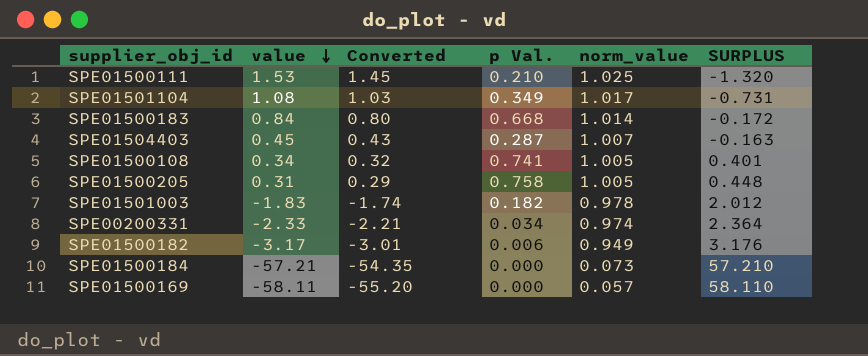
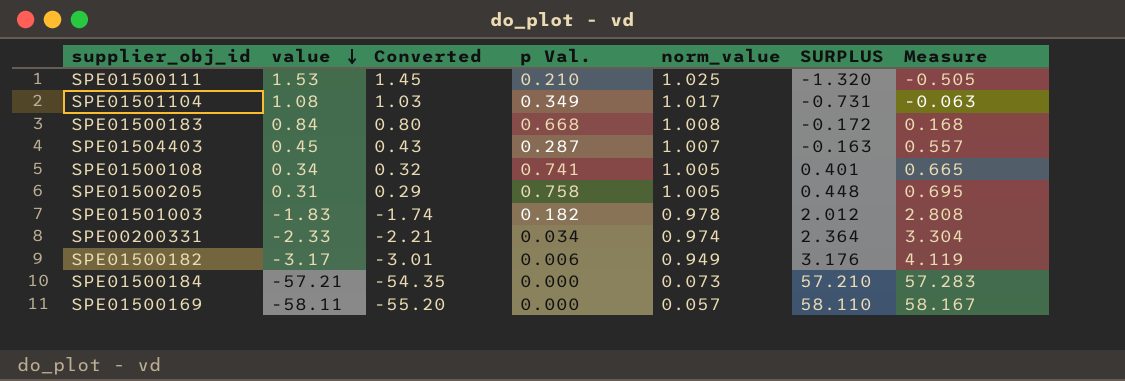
column Measure | formula: none -> [norm_value] - [value]
SPE01500183 | norm_value: 1.014 -> 1.008

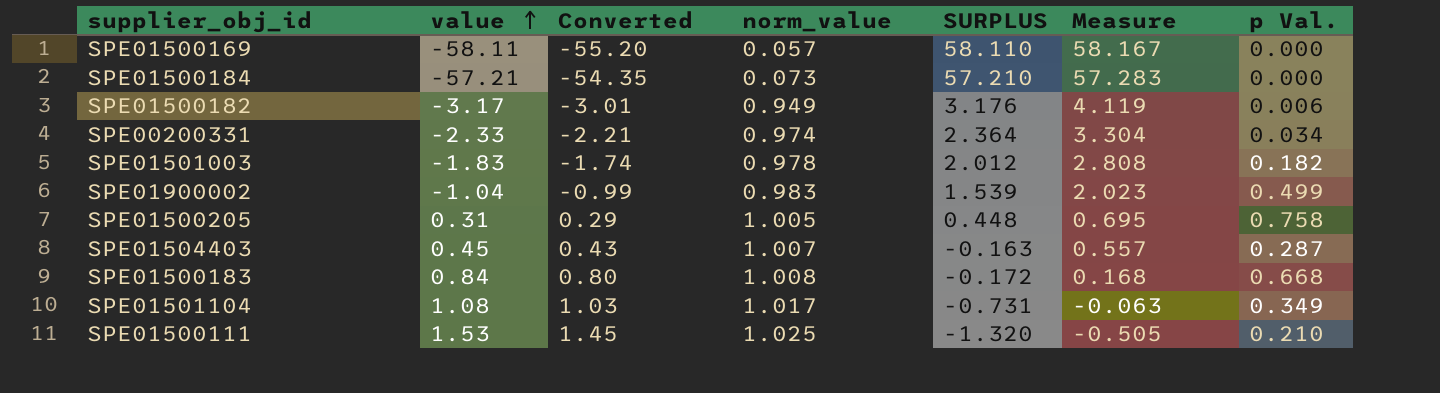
row order: value descending -> value ascending
column p Val. | position: 4 -> 7
row SPE01500108: 0.34 | 0.32 | 0.741 | 1.005 | 0.401 | 0.665 -> none
row SPE01900002: none -> -1.04 | -0.99 | 0.983 | 1.539 | 2.023 | 0.499

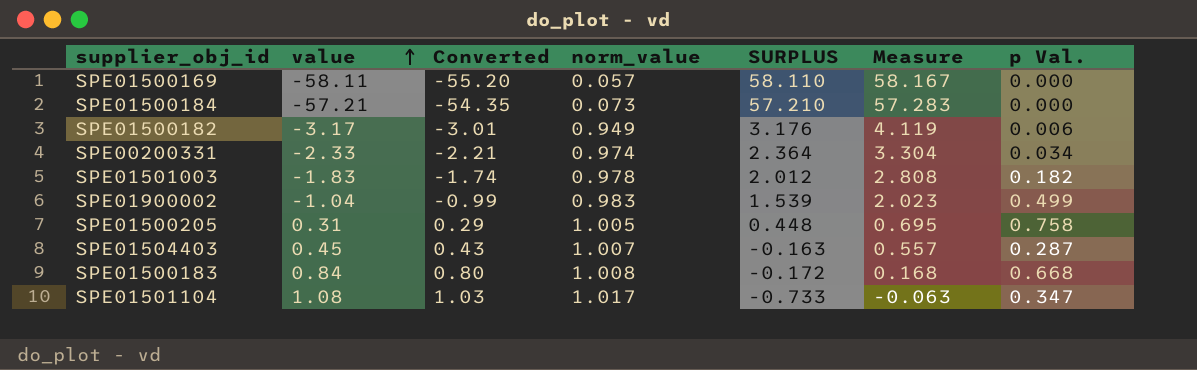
row SPE01500111: 1.53 | 1.45 | 1.025 | -1.320 | -0.505 | 0.210 -> none
SPE01501104 | SURPLUS: -0.731 -> -0.733
SPE01501104 | p Val.: 0.349 -> 0.347

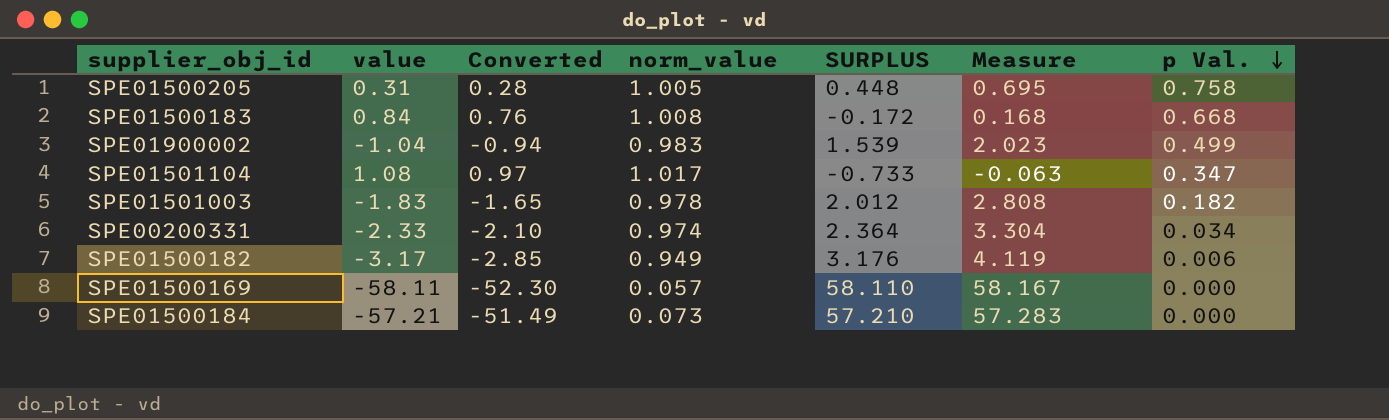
row order: value ascending -> p Val. descending
column Converted | formula: [value] * 0.95 -> [value] * 0.9
row SPE01504403: 0.45 | 0.43 | 1.007 | -0.163 | 0.557 | 0.287 -> none

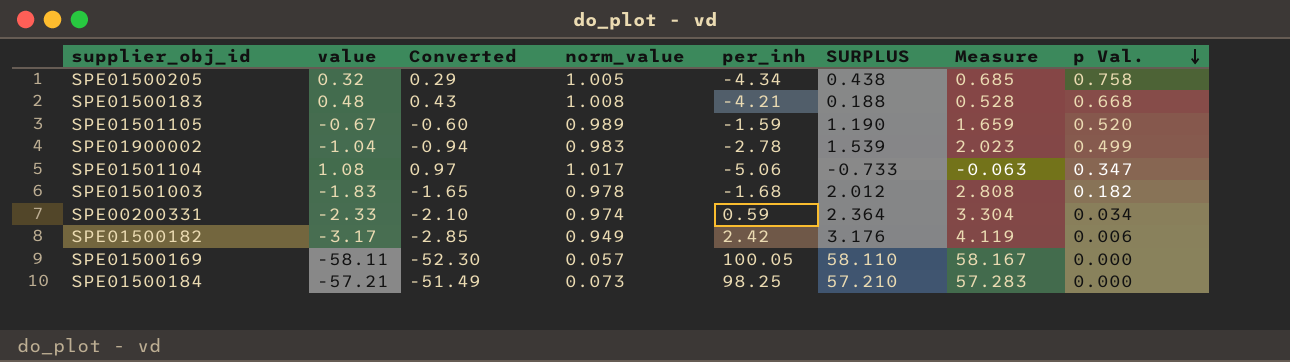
column per_inh | position: none -> 5
SPE01500205 | value: 0.31 -> 0.32
SPE01500205 | Converted: 0.28 -> 0.29
SPE01500205 | SURPLUS: 0.448 -> 0.438
SPE01500205 | Measure: 0.695 -> 0.685
SPE01500183 | value: 0.84 -> 0.48
SPE01500183 | Converted: 0.76 -> 0.43
SPE01500183 | SURPLUS: -0.172 -> 0.188
SPE01500183 | Measure: 0.168 -> 0.528
row SPE01501105: none -> -0.67 | -0.60 | 0.989 | -1.59 | 1.190 | 1.659 | 0.520

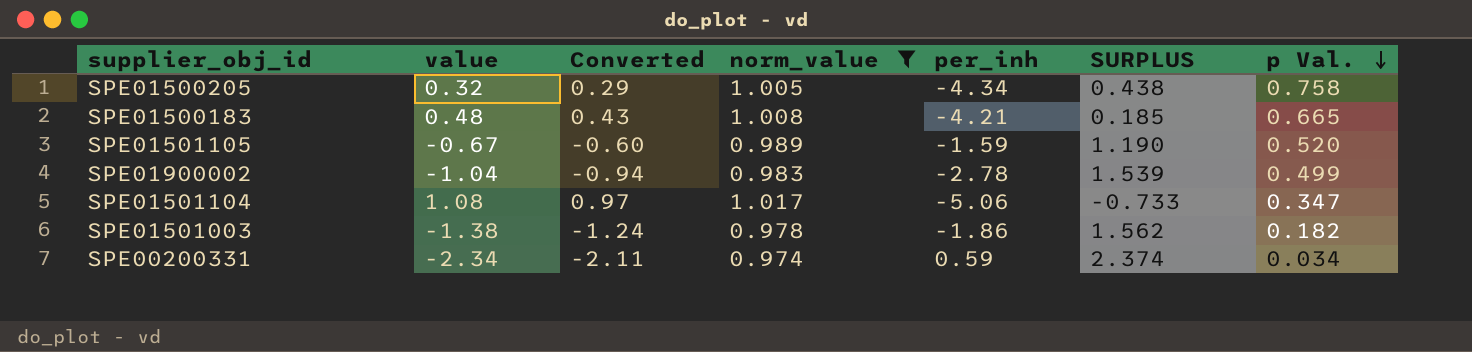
filter: none -> norm_value >= 0.974
column Measure | formula: [norm_value] - [value] -> none
SPE01500183 | SURPLUS: 0.188 -> 0.185
SPE01500183 | p Val.: 0.668 -> 0.665
SPE01501003 | value: -1.83 -> -1.38
SPE01501003 | Converted: -1.65 -> -1.24
SPE01501003 | per_inh: -1.68 -> -1.86
SPE01501003 | SURPLUS: 2.012 -> 1.562
SPE00200331 | value: -2.33 -> -2.34
SPE00200331 | Converted: -2.10 -> -2.11
SPE00200331 | SURPLUS: 2.364 -> 2.374

